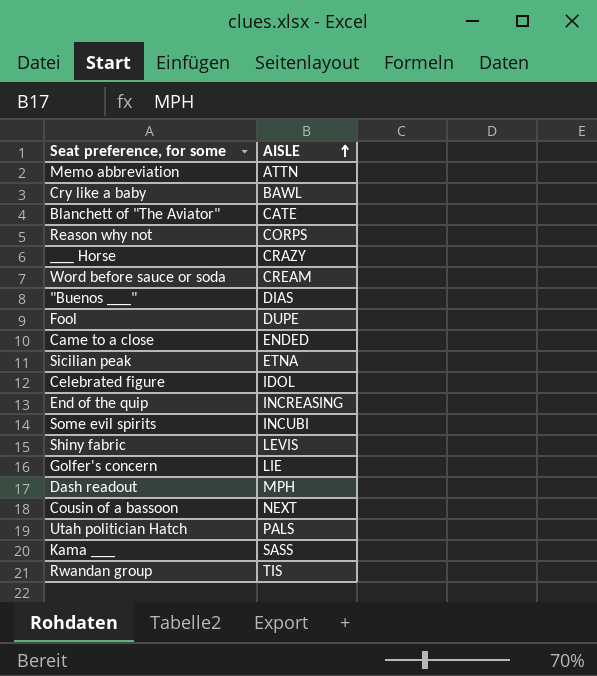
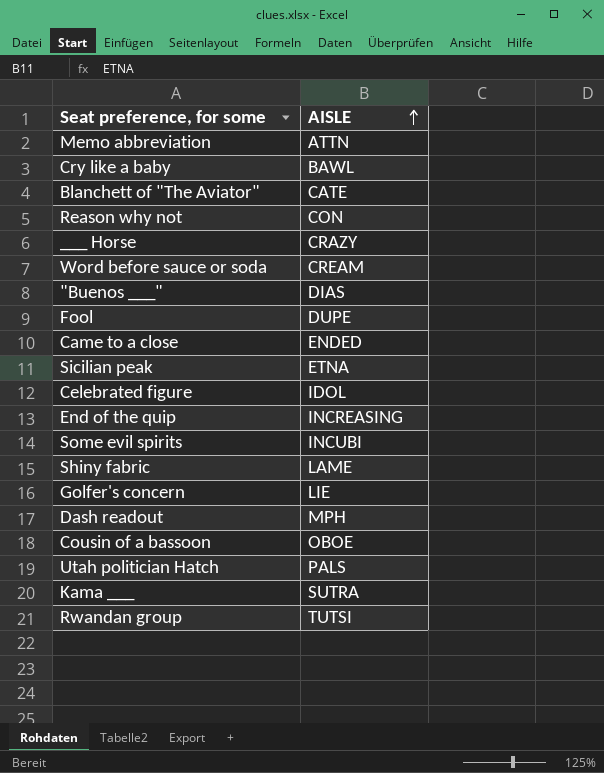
Reason why not | AISLE: CORPS -> CON
Shiny fabric | AISLE: LEVIS -> LAME
Cousin of a bassoon | AISLE: NEXT -> OBOE
Kama ___ | AISLE: SASS -> SUTRA
Rwandan group | AISLE: TIS -> TUTSI

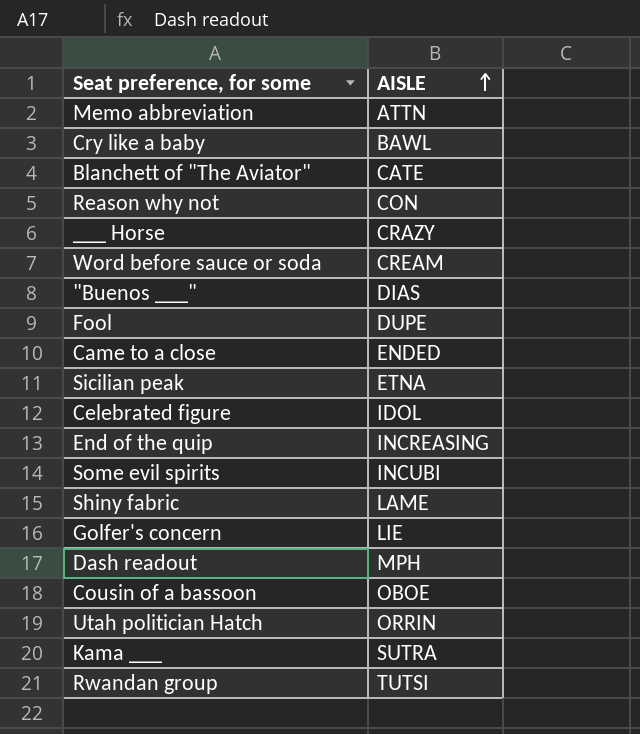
Utah politician Hatch | AISLE: PALS -> ORRIN

